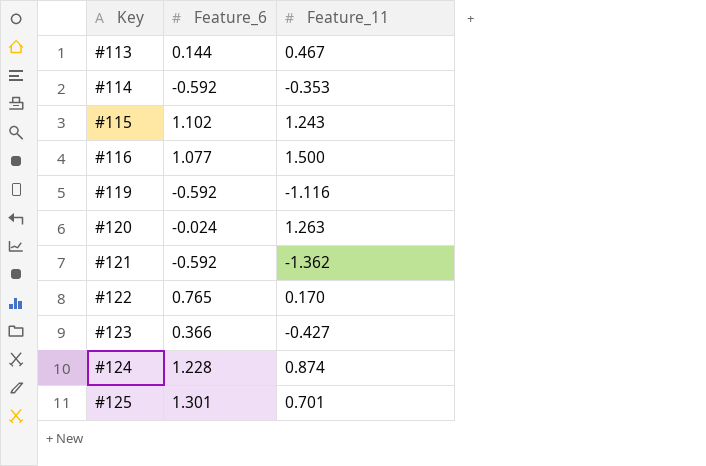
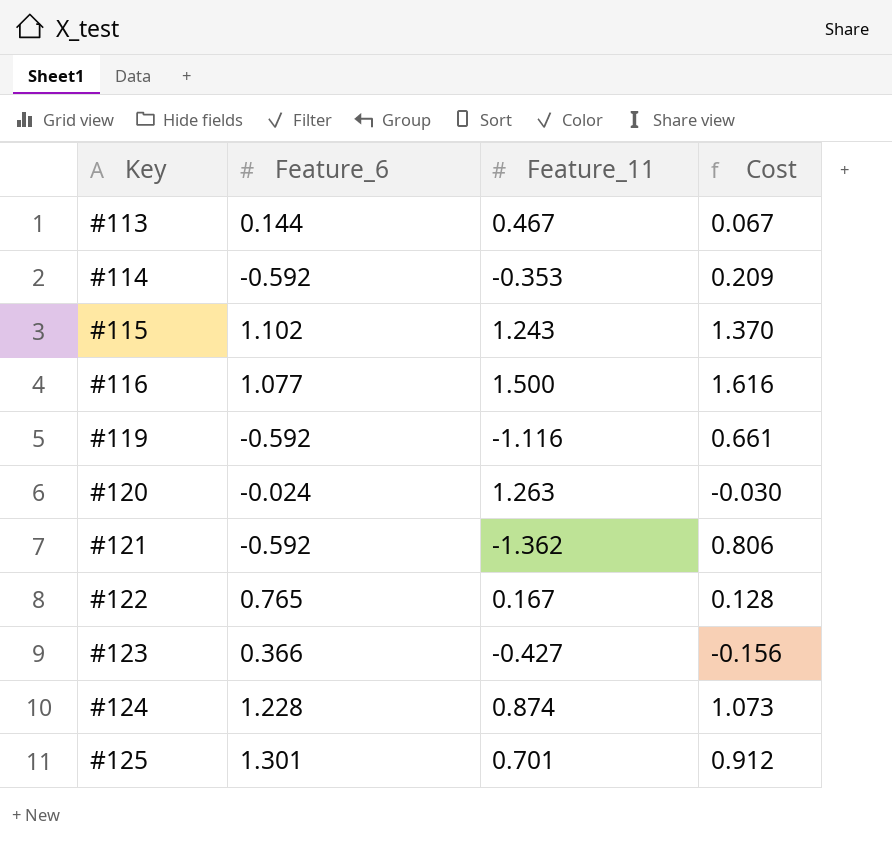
column Cost | formula: none -> [Feature_6] * [Feature_11]
#122 | Feature_11: 0.170 -> 0.167

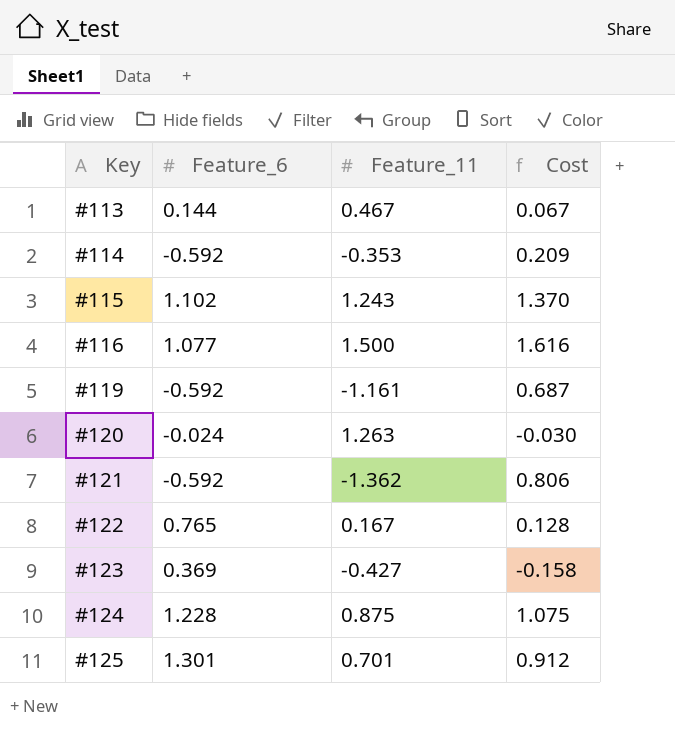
#119 | Feature_11: -1.116 -> -1.161
#119 | Cost: 0.661 -> 0.687
#123 | Feature_6: 0.366 -> 0.369
#123 | Cost: -0.156 -> -0.158
#124 | Feature_11: 0.874 -> 0.875
#124 | Cost: 1.073 -> 1.075

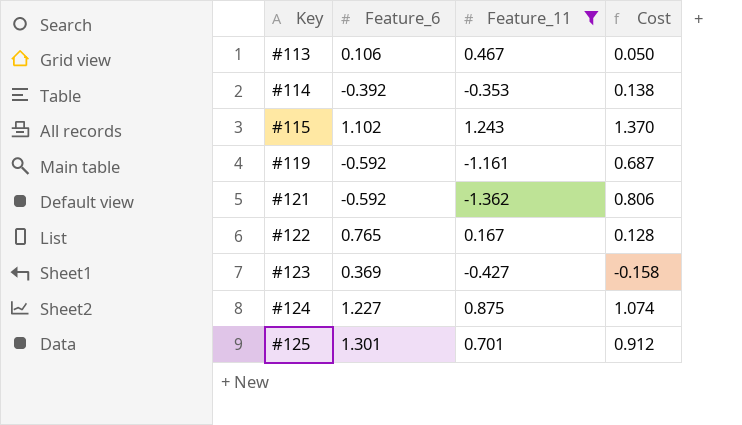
filter: none -> Feature_11 <= 1.243
#113 | Feature_6: 0.144 -> 0.106
#113 | Cost: 0.067 -> 0.050
#114 | Feature_6: -0.592 -> -0.392
#114 | Cost: 0.209 -> 0.138
#124 | Feature_6: 1.228 -> 1.227
#124 | Cost: 1.075 -> 1.074

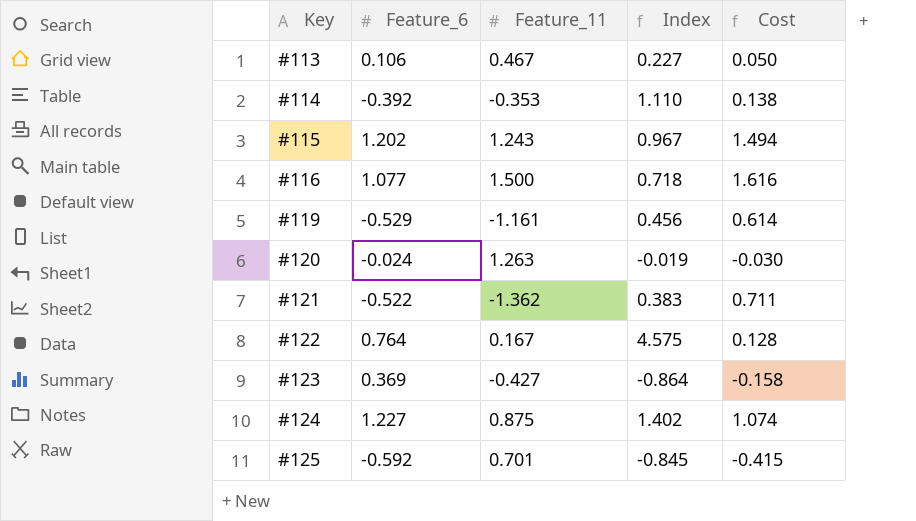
filter: Feature_11 <= 1.243 -> none
column Index | formula: none -> [Feature_6] / [Feature_11]
#115 | Feature_6: 1.102 -> 1.202
#115 | Cost: 1.370 -> 1.494
#119 | Feature_6: -0.592 -> -0.529
#119 | Cost: 0.687 -> 0.614
#121 | Feature_6: -0.592 -> -0.522
#121 | Cost: 0.806 -> 0.711
#122 | Feature_6: 0.765 -> 0.764
#125 | Feature_6: 1.301 -> -0.592
#125 | Cost: 0.912 -> -0.415

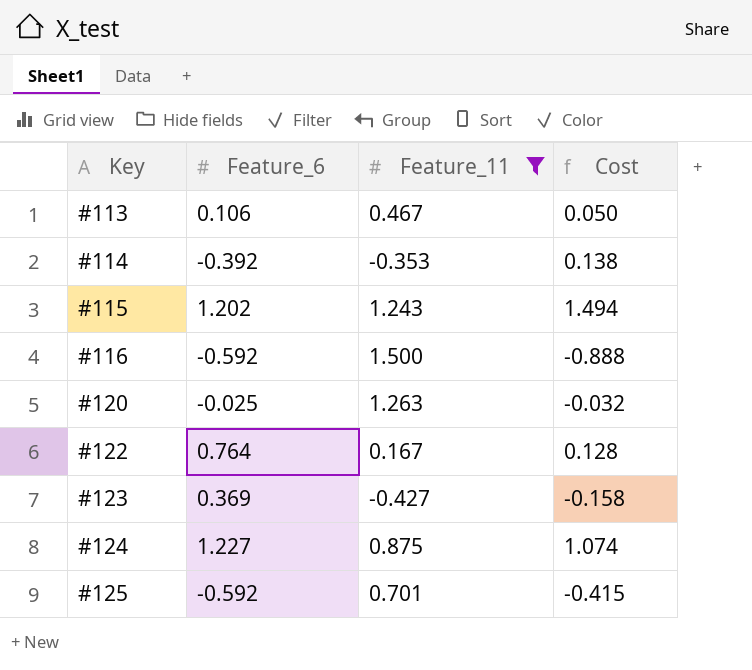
filter: none -> Feature_11 >= -0.427
column Index | formula: [Feature_6] / [Feature_11] -> none
#116 | Feature_6: 1.077 -> -0.592
#116 | Cost: 1.616 -> -0.888
#120 | Feature_6: -0.024 -> -0.025
#120 | Cost: -0.030 -> -0.032

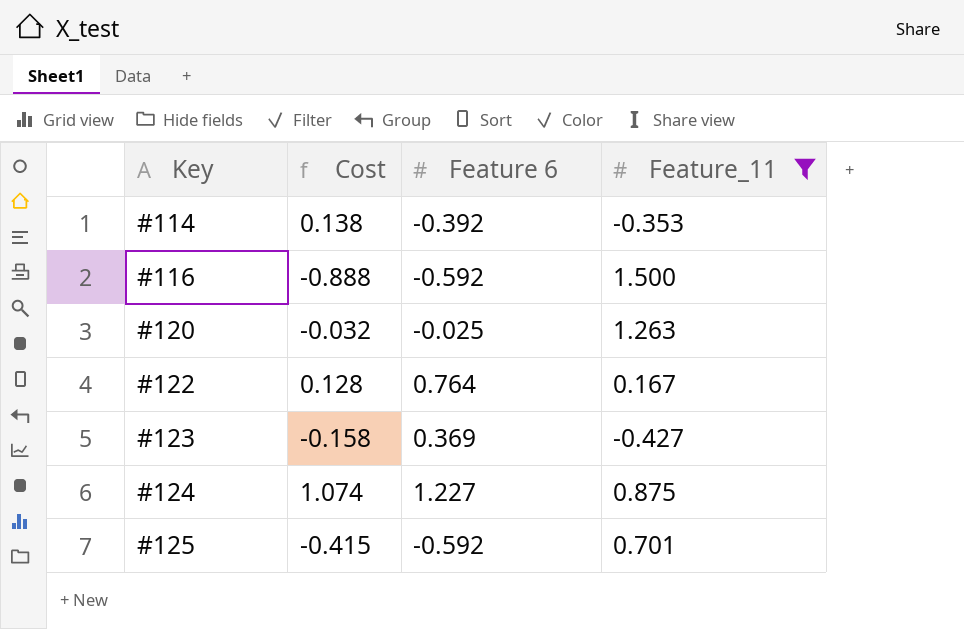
column Cost | position: 4 -> 2
column name: Feature_6 -> Feature 6
row #113: 0.106 | 0.467 | 0.050 -> none
row #115: 1.202 | 1.243 | 1.494 -> none

